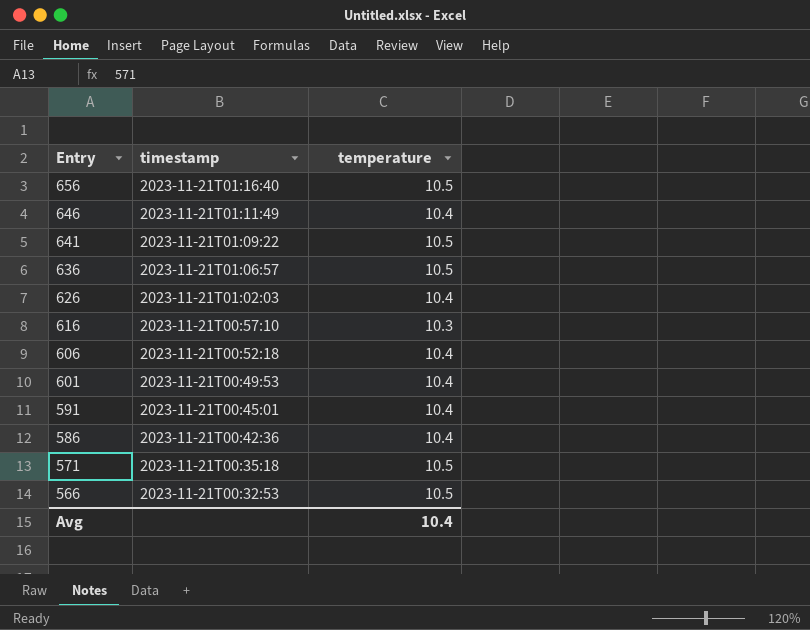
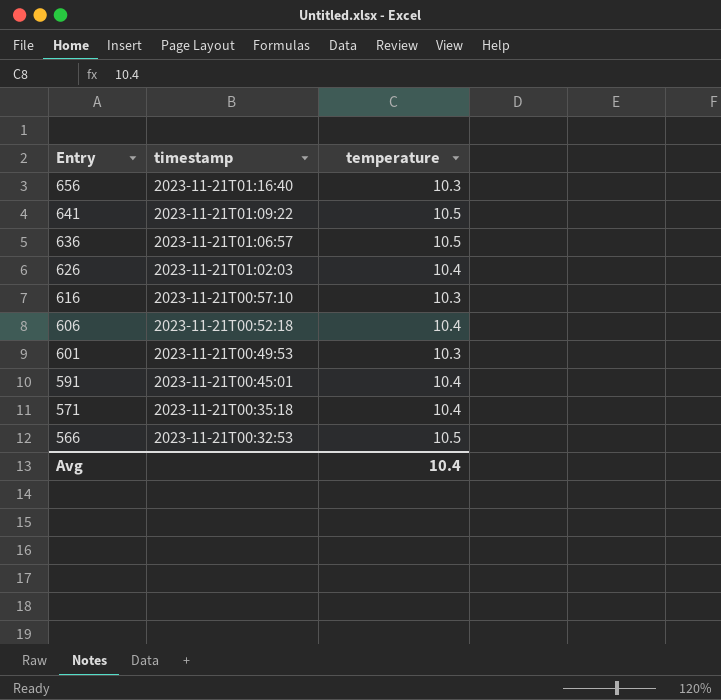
row 646: 2023-11-21T01:11:49 | 10.4 -> none
row 586: 2023-11-21T00:42:36 | 10.4 -> none
656 | temperature: 10.5 -> 10.3
601 | temperature: 10.4 -> 10.3
571 | temperature: 10.5 -> 10.4

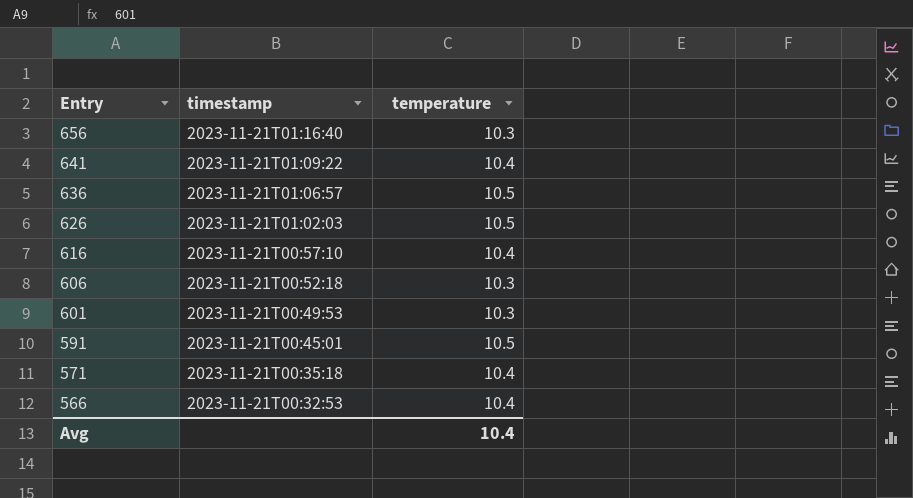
641 | temperature: 10.5 -> 10.4
626 | temperature: 10.4 -> 10.5
616 | temperature: 10.3 -> 10.4
606 | temperature: 10.4 -> 10.3
591 | temperature: 10.4 -> 10.5
566 | temperature: 10.5 -> 10.4

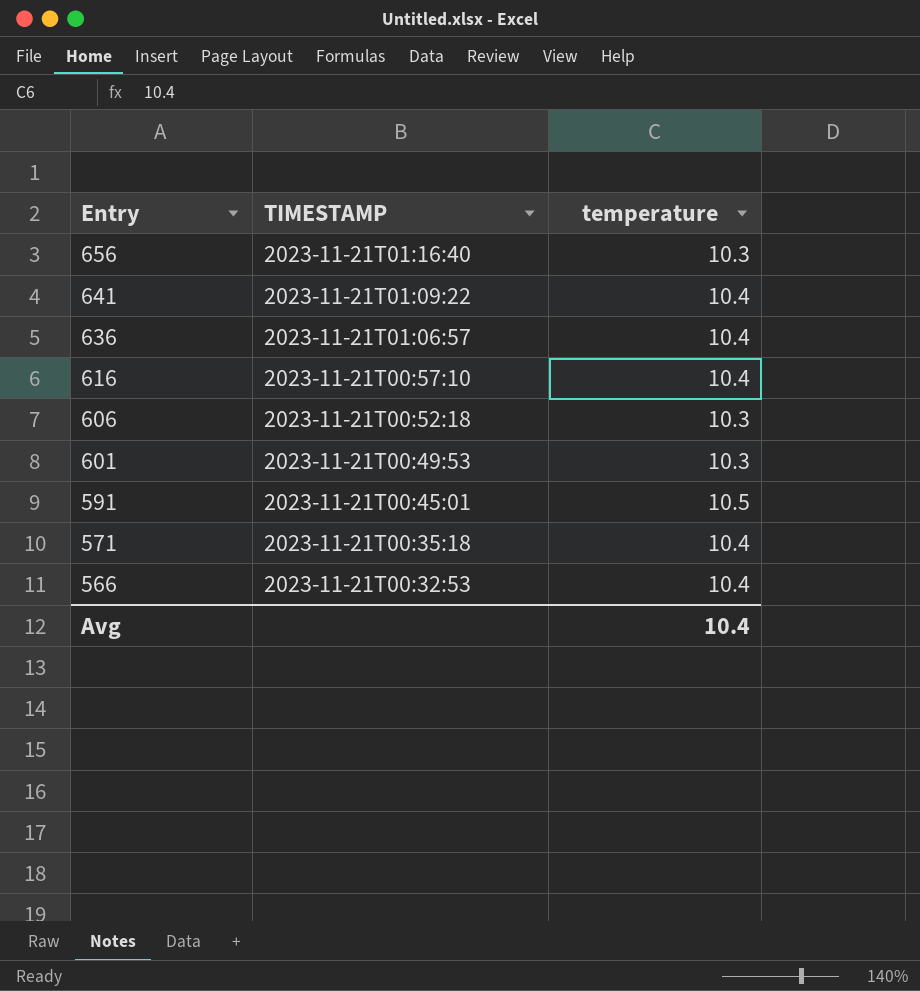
column name: timestamp -> TIMESTAMP
row 626: 2023-11-21T01:02:03 | 10.5 -> none
636 | temperature: 10.5 -> 10.4

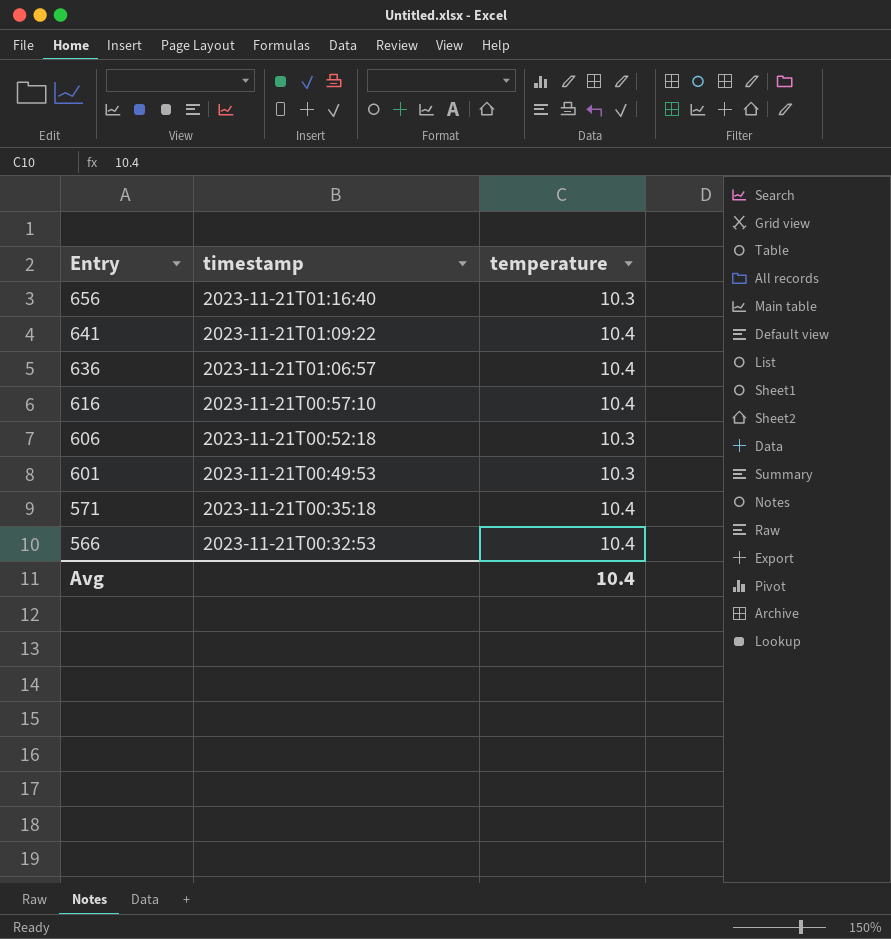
column name: TIMESTAMP -> timestamp
row 591: 2023-11-21T00:45:01 | 10.5 -> none

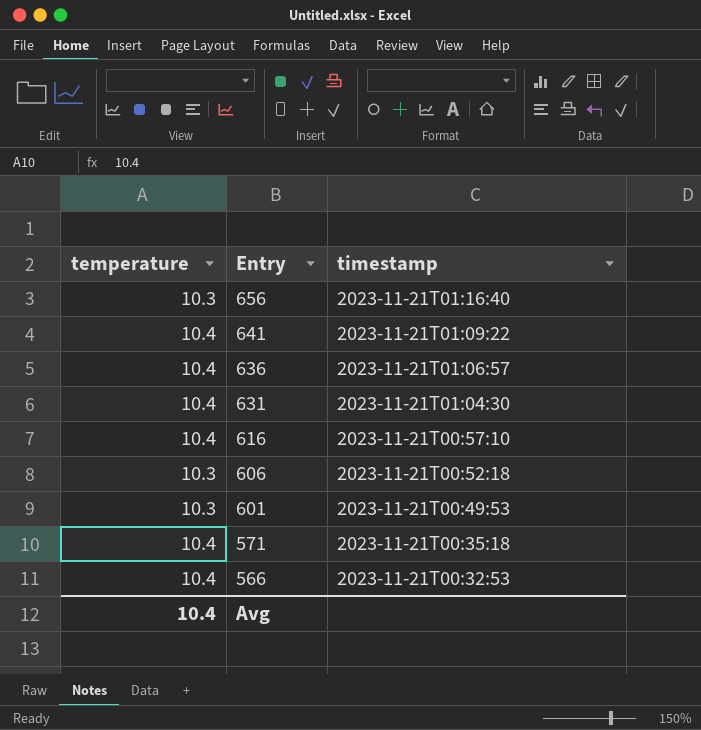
column temperature | position: 3 -> 1
row 631: none -> 10.4 | 2023-11-21T01:04:30

